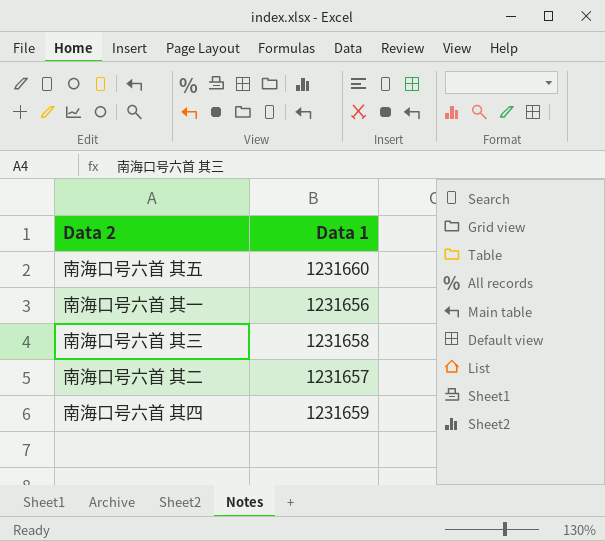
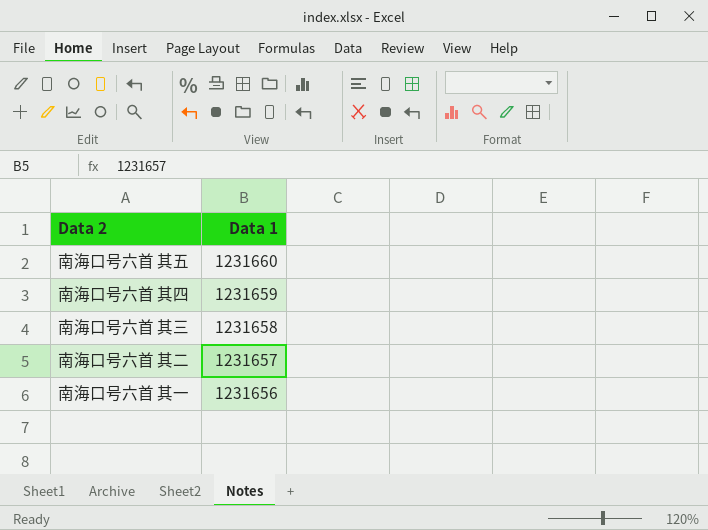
row order: none -> Data 1 descending

